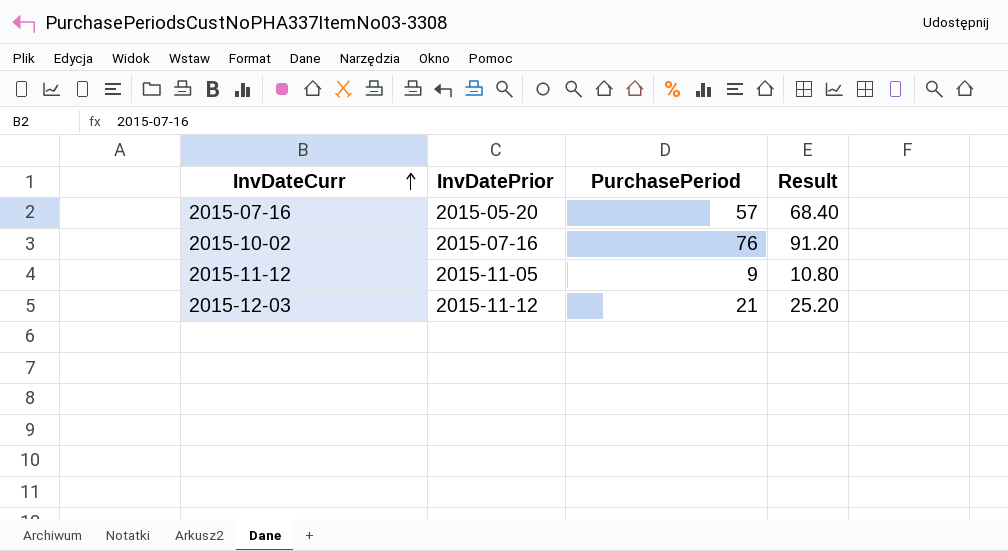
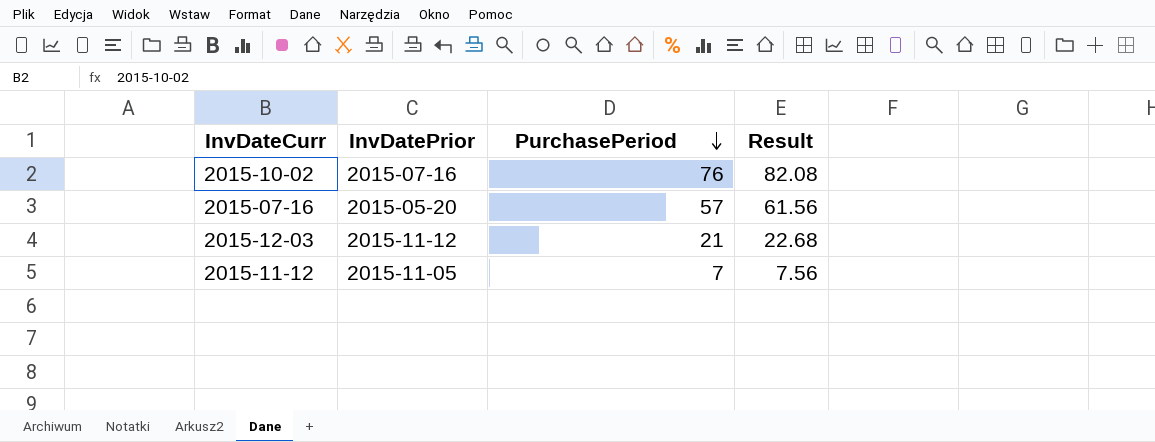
row order: InvDateCurr ascending -> PurchasePeriod descending
column Result | formula: [PurchasePeriod] * 1.2 -> [PurchasePeriod] * 1.08
2015-11-12 | PurchasePeriod: 9 -> 7

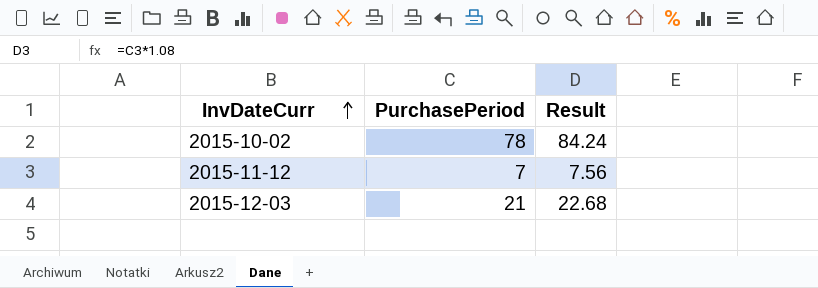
row order: PurchasePeriod descending -> InvDateCurr ascending
column InvDatePrior | position: 2 -> none
row 2015-07-16: 2015-05-20 | 57 | 61.56 -> none
2015-10-02 | PurchasePeriod: 76 -> 78
2015-10-02 | Result: 82.08 -> 84.24

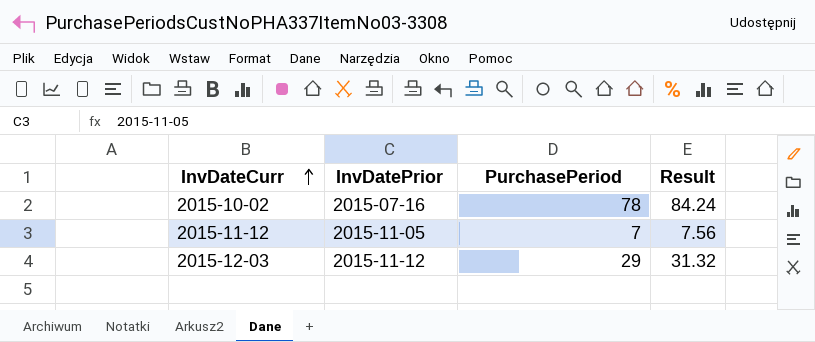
column InvDatePrior | position: none -> 2
2015-12-03 | PurchasePeriod: 21 -> 29
2015-12-03 | Result: 22.68 -> 31.32

